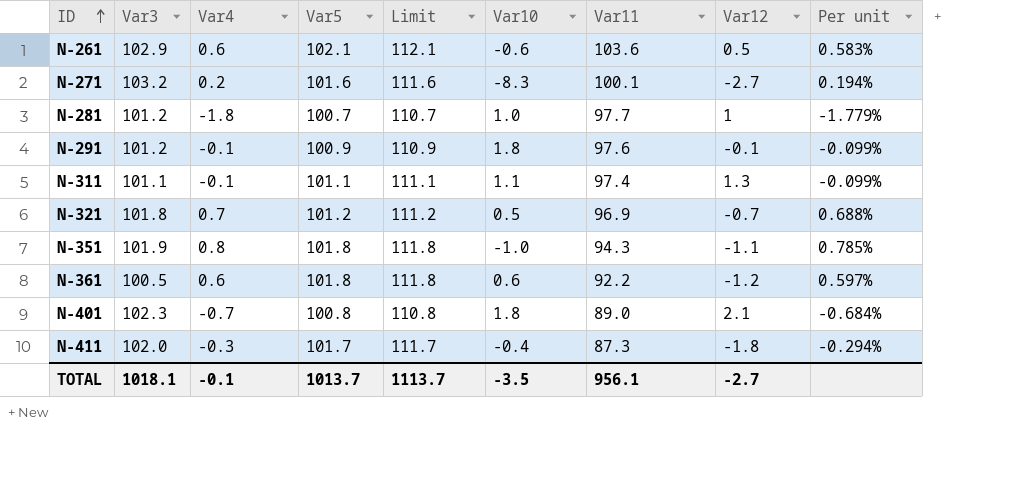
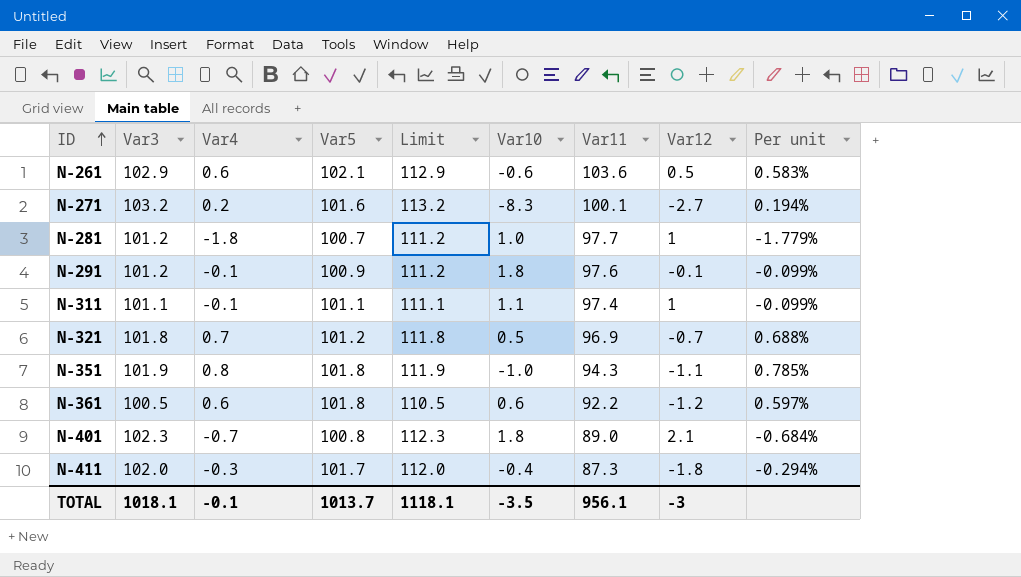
column Limit | formula: [Var5] + 10 -> [Var3] + 10
N-311 | Var12: 1.3 -> 1
TOTAL | Limit: 1113.7 -> 1118.1
TOTAL | Var12: -2.7 -> -3

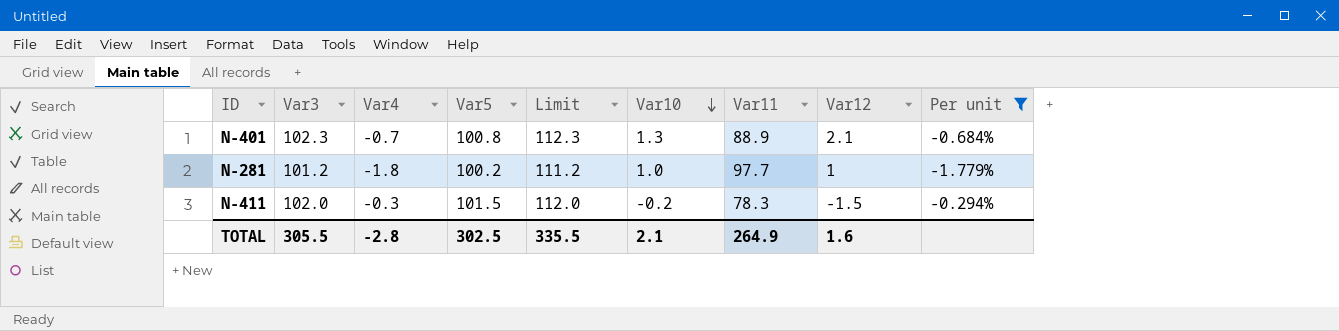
filter: none -> Per unit <= -0.294%
row order: ID ascending -> Var10 descending
N-401 | Var10: 1.8 -> 1.3
N-401 | Var11: 89.0 -> 88.9
N-281 | Var5: 100.7 -> 100.2
N-411 | Var5: 101.7 -> 101.5
N-411 | Var10: -0.4 -> -0.2
N-411 | Var11: 87.3 -> 78.3
N-411 | Var12: -1.8 -> -1.5
TOTAL | Var3: 1018.1 -> 305.5
TOTAL | Var4: -0.1 -> -2.8
TOTAL | Var5: 1013.7 -> 302.5
TOTAL | Limit: 1118.1 -> 335.5
TOTAL | Var10: -3.5 -> 2.1
TOTAL | Var11: 956.1 -> 264.9
TOTAL | Var12: -3 -> 1.6

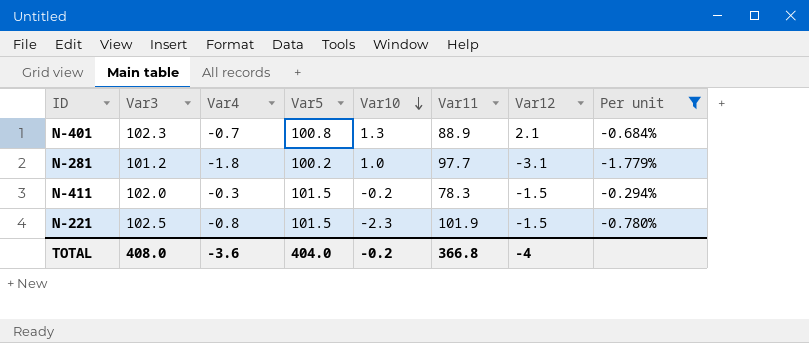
column Limit | formula: [Var3] + 10 -> none
N-281 | Var12: 1 -> -3.1
row N-221: none -> 102.5 | -0.8 | 101.5 | -2.3 | 101.9 | -1.5 | -0.780%
TOTAL | Var3: 305.5 -> 408.0
TOTAL | Var4: -2.8 -> -3.6
TOTAL | Var5: 302.5 -> 404.0
TOTAL | Var10: 2.1 -> -0.2
TOTAL | Var11: 264.9 -> 366.8
TOTAL | Var12: 1.6 -> -4

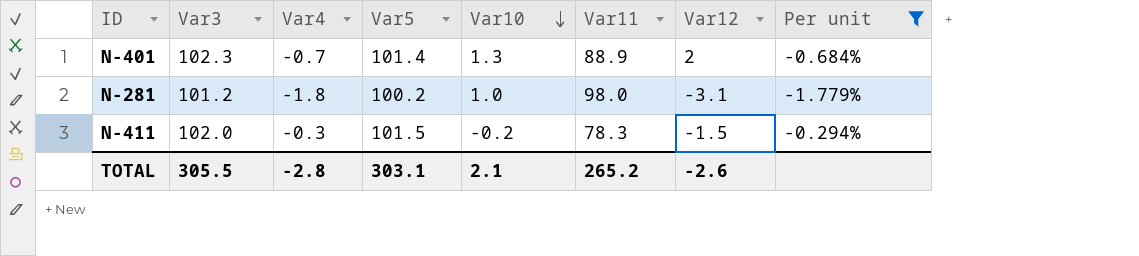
row N-221: 102.5 | -0.8 | 101.5 | -2.3 | 101.9 | -1.5 | -0.780% -> none
N-401 | Var5: 100.8 -> 101.4
N-401 | Var12: 2.1 -> 2
N-281 | Var11: 97.7 -> 98.0
TOTAL | Var3: 408.0 -> 305.5
TOTAL | Var4: -3.6 -> -2.8
TOTAL | Var5: 404.0 -> 303.1
TOTAL | Var10: -0.2 -> 2.1
TOTAL | Var11: 366.8 -> 265.2
TOTAL | Var12: -4 -> -2.6

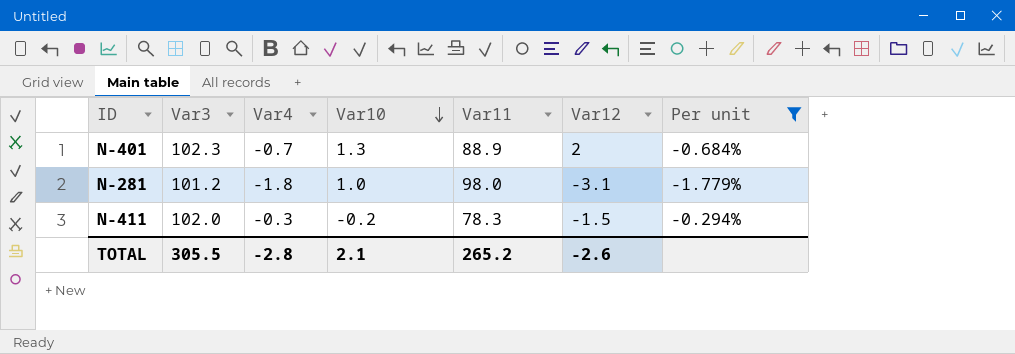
column Var5 | position: 4 -> none

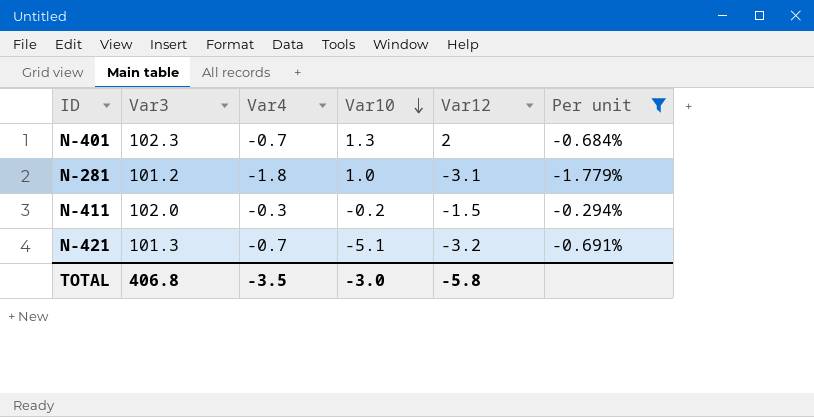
column Var11 | position: 5 -> none
row N-421: none -> 101.3 | -0.7 | -5.1 | -3.2 | -0.691%
TOTAL | Var3: 305.5 -> 406.8
TOTAL | Var4: -2.8 -> -3.5
TOTAL | Var10: 2.1 -> -3.0
TOTAL | Var12: -2.6 -> -5.8

